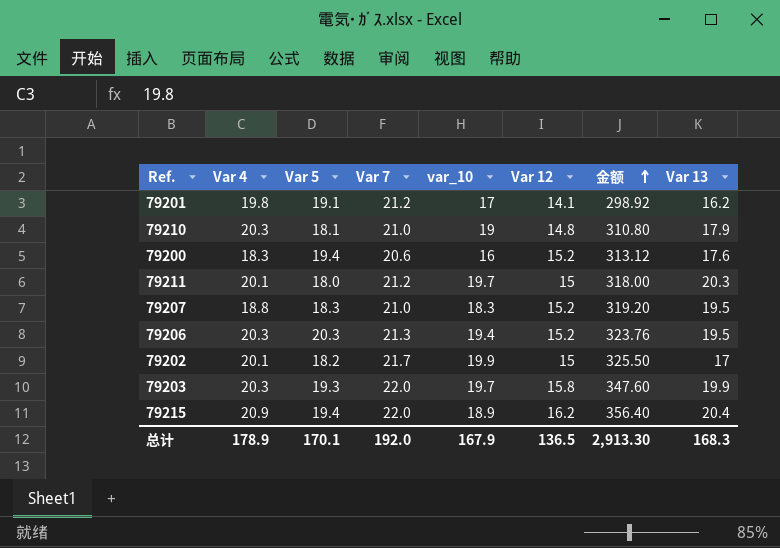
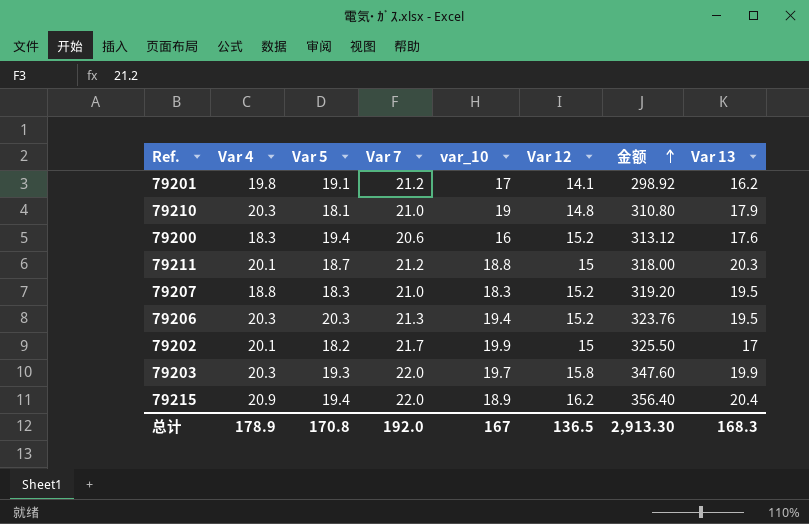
79211 | Var 5: 18.0 -> 18.7
79211 | var_10: 19.7 -> 18.8
总计 | Var 5: 170.1 -> 170.8
总计 | var_10: 167.9 -> 167

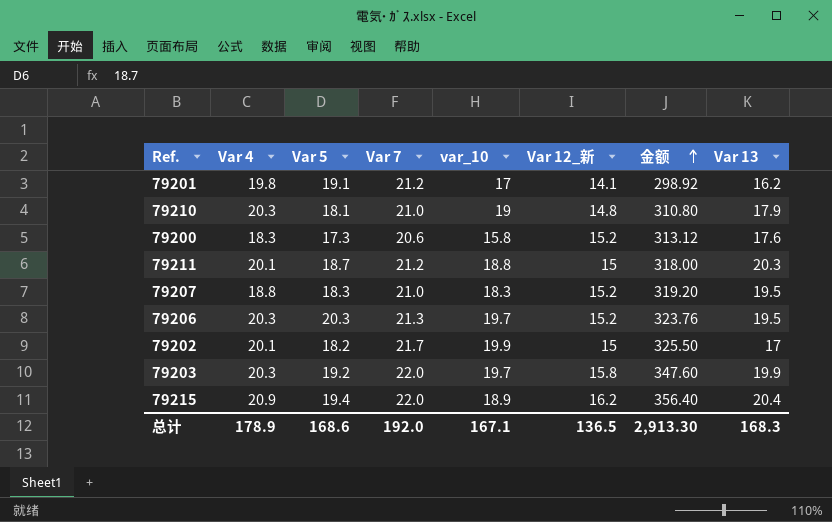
column name: Var 12 -> Var 12_新
79200 | Var 5: 19.4 -> 17.3
79200 | var_10: 16 -> 15.8
79206 | var_10: 19.4 -> 19.7
79203 | Var 5: 19.3 -> 19.2
总计 | Var 5: 170.8 -> 168.6
总计 | var_10: 167 -> 167.1

